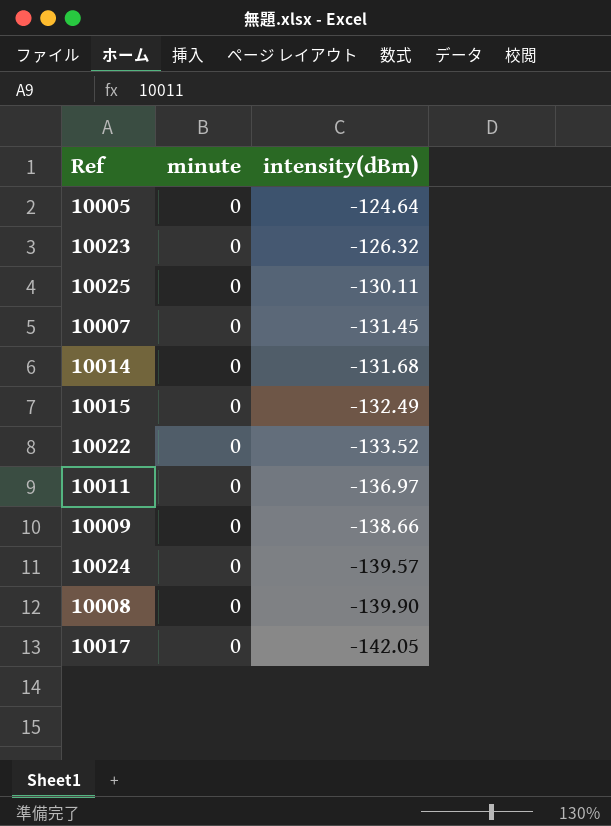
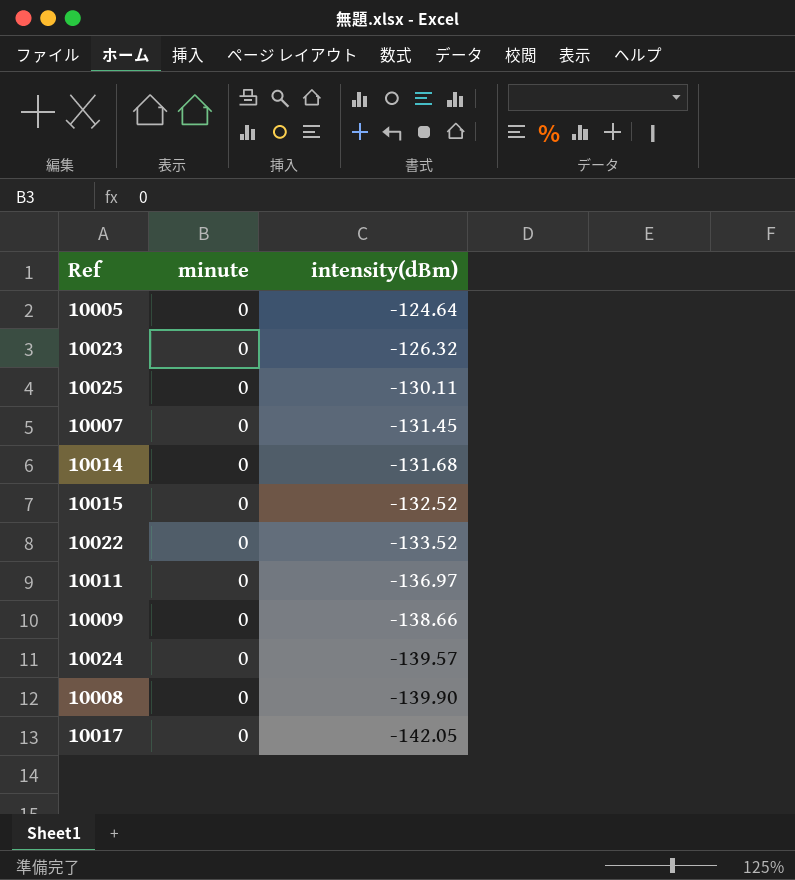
10015 | intensity(dBm): -132.49 -> -132.52

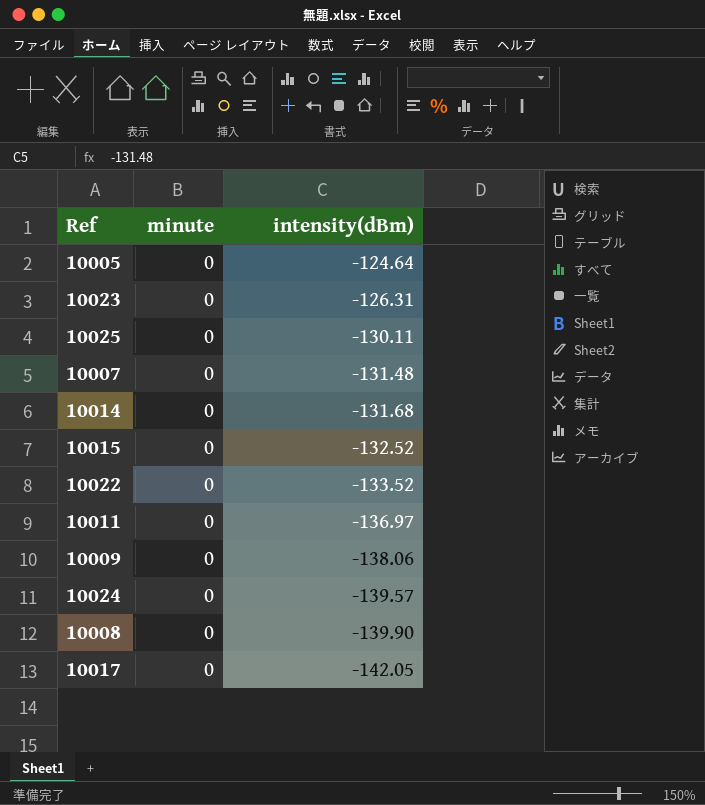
10023 | intensity(dBm): -126.32 -> -126.31
10007 | intensity(dBm): -131.45 -> -131.48
10009 | intensity(dBm): -138.66 -> -138.06

